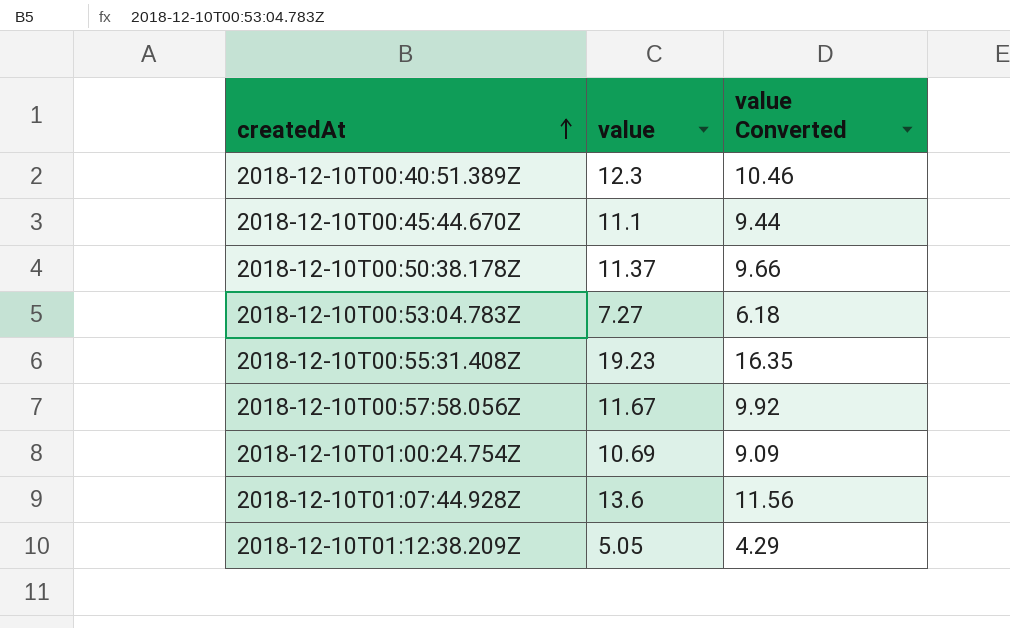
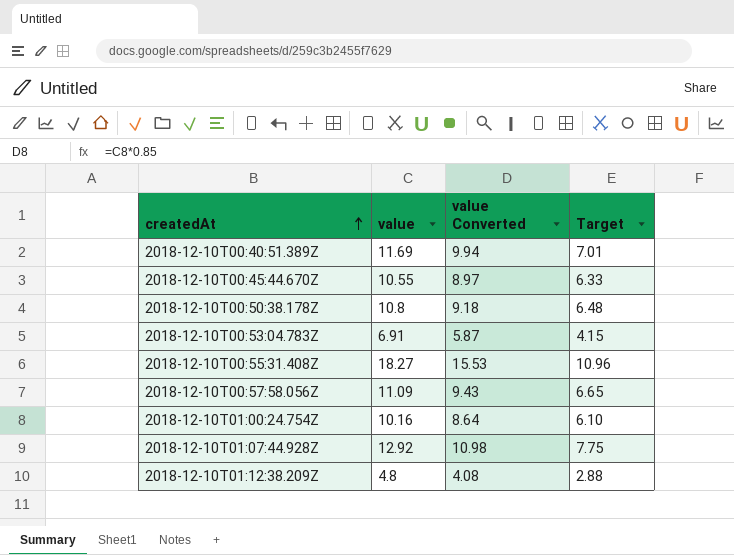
column Target | formula: none -> [value] * 0.6
2018-12-10T00:40:51.389Z | value: 12.3 -> 11.69
2018-12-10T00:40:51.389Z | value Converted: 10.46 -> 9.94
2018-12-10T00:45:44.670Z | value: 11.1 -> 10.55
2018-12-10T00:45:44.670Z | value Converted: 9.44 -> 8.97
2018-12-10T00:50:38.178Z | value: 11.37 -> 10.8
2018-12-10T00:50:38.178Z | value Converted: 9.66 -> 9.18
2018-12-10T00:53:04.783Z | value: 7.27 -> 6.91
2018-12-10T00:53:04.783Z | value Converted: 6.18 -> 5.87
2018-12-10T00:55:31.408Z | value: 19.23 -> 18.27
2018-12-10T00:55:31.408Z | value Converted: 16.35 -> 15.53
2018-12-10T00:57:58.056Z | value: 11.67 -> 11.09
2018-12-10T00:57:58.056Z | value Converted: 9.92 -> 9.43
2018-12-10T01:00:24.754Z | value: 10.69 -> 10.16
2018-12-10T01:00:24.754Z | value Converted: 9.09 -> 8.64
2018-12-10T01:07:44.928Z | value: 13.6 -> 12.92
2018-12-10T01:07:44.928Z | value Converted: 11.56 -> 10.98
2018-12-10T01:12:38.209Z | value: 5.05 -> 4.8
2018-12-10T01:12:38.209Z | value Converted: 4.29 -> 4.08

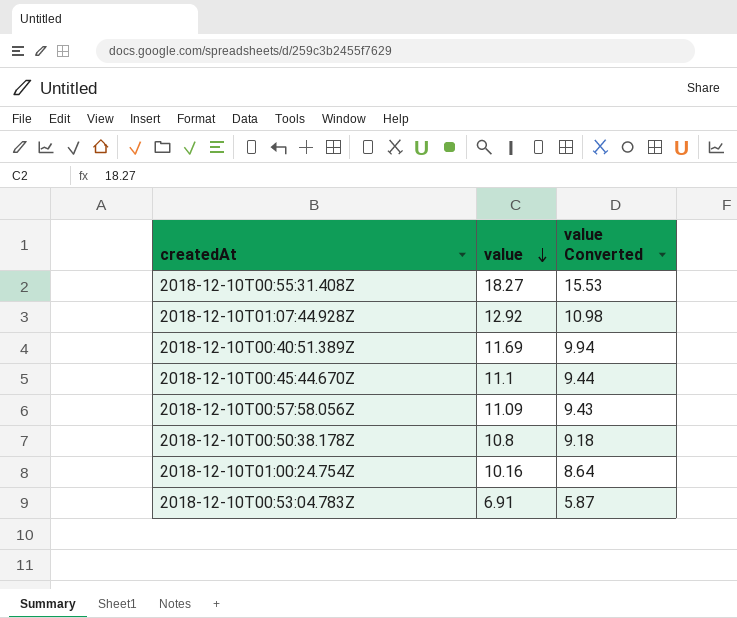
row order: createdAt ascending -> value descending
column Target | formula: [value] * 0.6 -> none
row 2018-12-10T01:12:38.209Z: 4.8 | 4.08 | 2.88 -> none
2018-12-10T00:45:44.670Z | value: 10.55 -> 11.1
2018-12-10T00:45:44.670Z | value Converted: 8.97 -> 9.44

